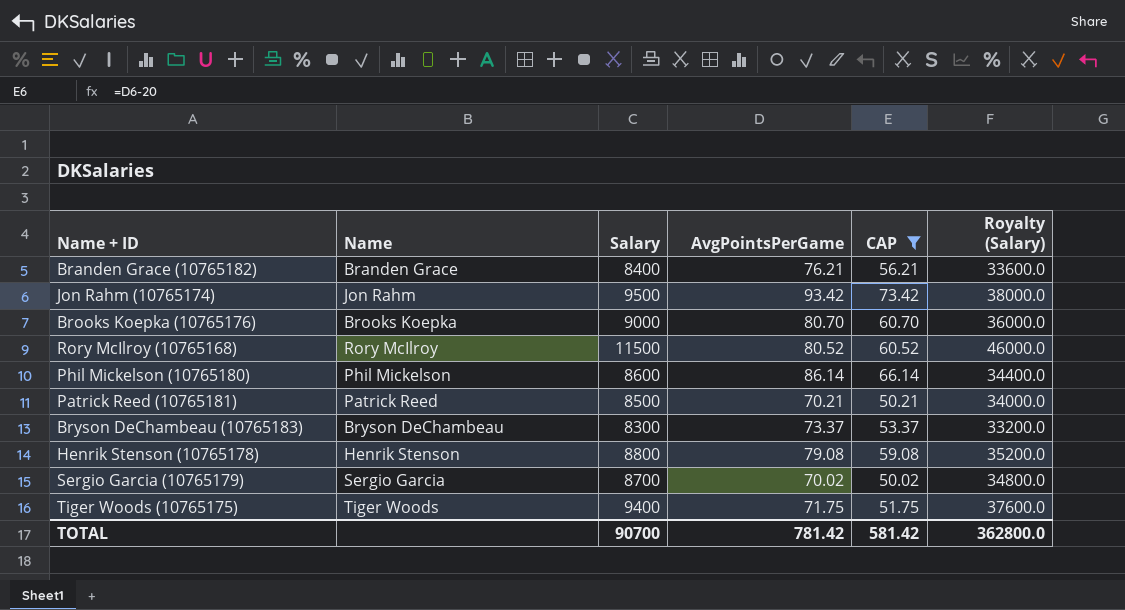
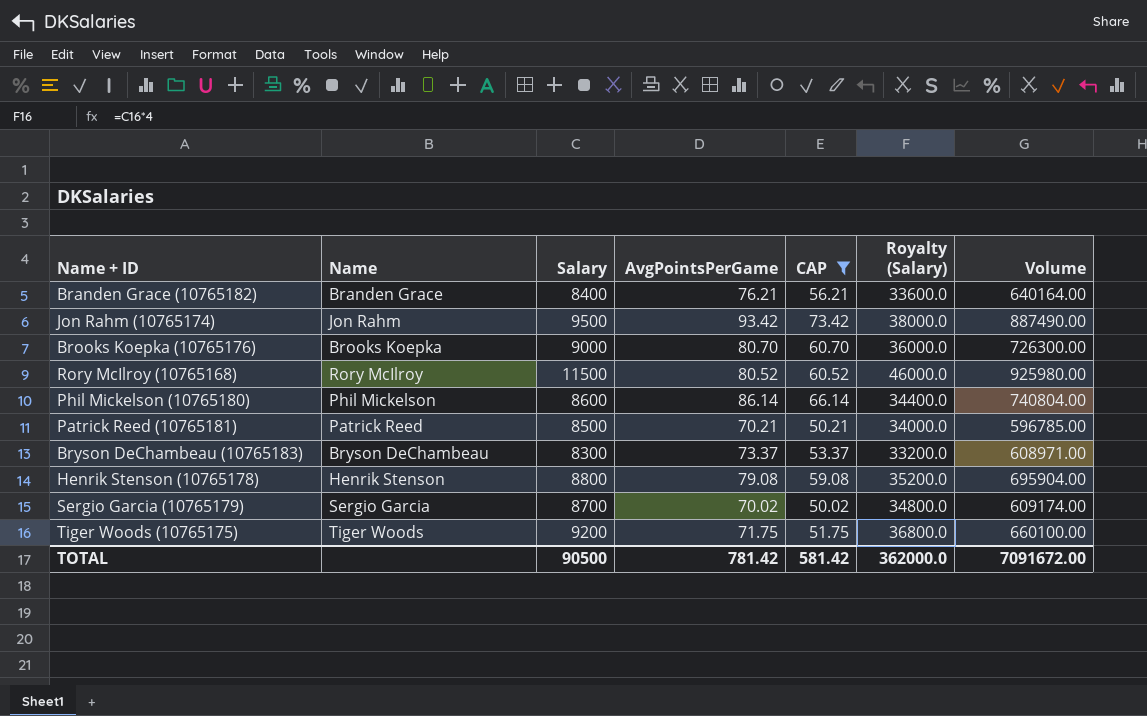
column Volume | formula: none -> [Salary] * [AvgPointsPerGame]
Tiger Woods (10765175) | Salary: 9400 -> 9200
Tiger Woods (10765175) | Royalty (Salary): 37600.0 -> 36800.0
TOTAL | Salary: 90700 -> 90500
TOTAL | Royalty (Salary): 362800.0 -> 362000.0

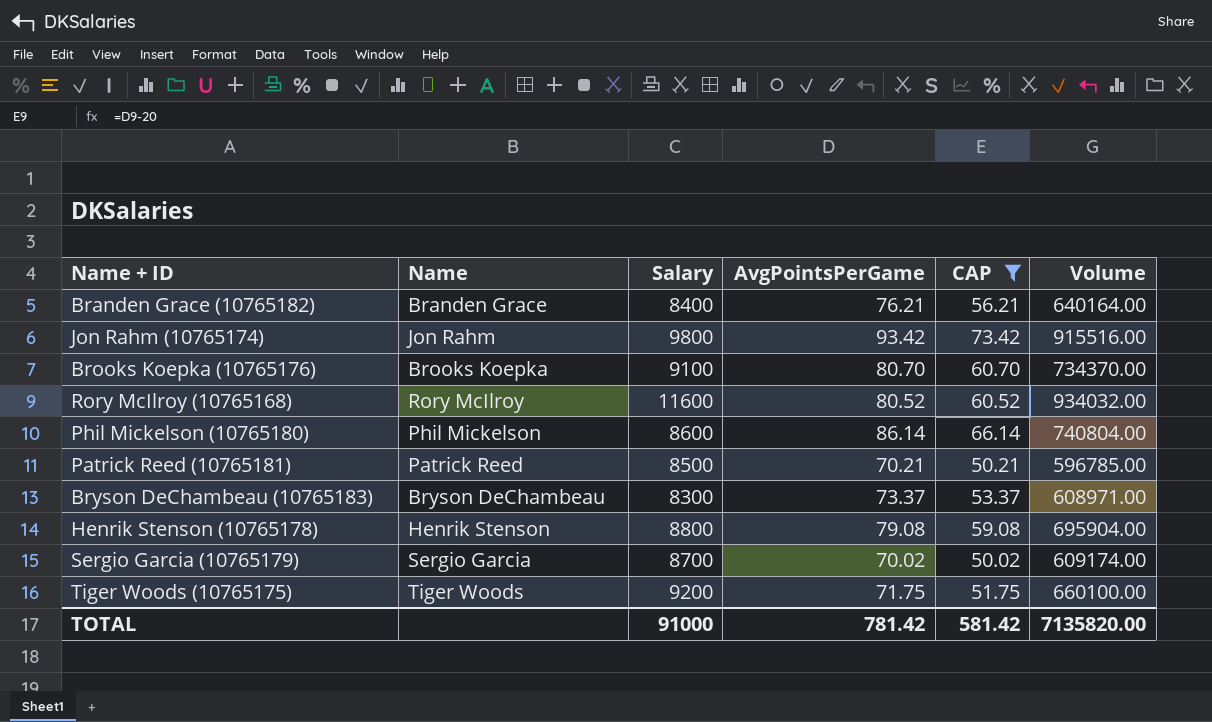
column Royalty (Salary) | formula: [Salary] * 4 -> none
Jon Rahm (10765174) | Salary: 9500 -> 9800
Jon Rahm (10765174) | Volume: 887490.00 -> 915516.00
Brooks Koepka (10765176) | Salary: 9000 -> 9100
Brooks Koepka (10765176) | Volume: 726300.00 -> 734370.00
Rory McIlroy (10765168) | Salary: 11500 -> 11600
Rory McIlroy (10765168) | Volume: 925980.00 -> 934032.00
TOTAL | Salary: 90500 -> 91000
TOTAL | Volume: 7091672.00 -> 7135820.00

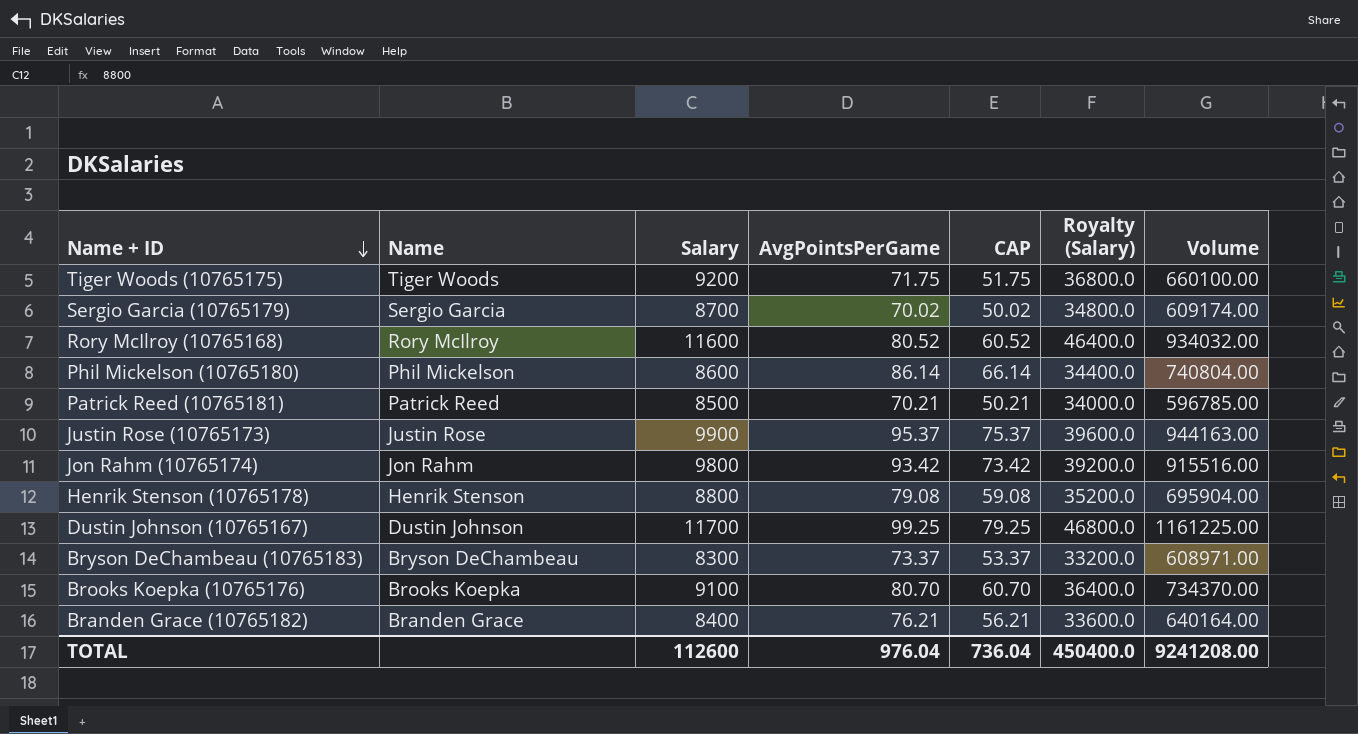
filter: CAP <= 73.42 -> none
row order: none -> Name + ID descending
column Royalty (Salary) | formula: none -> [Salary] * 4
TOTAL | Salary: 91000 -> 112600
TOTAL | AvgPointsPerGame: 781.42 -> 976.04
TOTAL | CAP: 581.42 -> 736.04
TOTAL | Volume: 7135820.00 -> 9241208.00

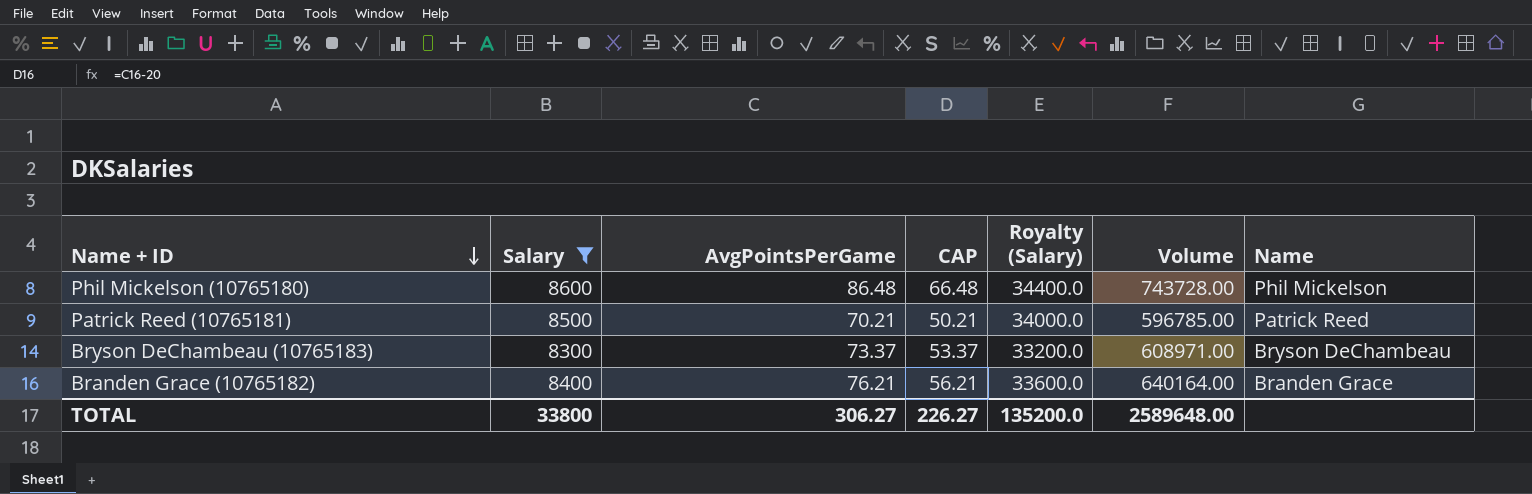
filter: none -> Salary <= 8600
column Name | position: 2 -> 7
Phil Mickelson (10765180) | AvgPointsPerGame: 86.14 -> 86.48
Phil Mickelson (10765180) | CAP: 66.14 -> 66.48
Phil Mickelson (10765180) | Volume: 740804.00 -> 743728.00
TOTAL | Salary: 112600 -> 33800
TOTAL | AvgPointsPerGame: 976.04 -> 306.27
TOTAL | CAP: 736.04 -> 226.27
TOTAL | Royalty (Salary): 450400.0 -> 135200.0
TOTAL | Volume: 9241208.00 -> 2589648.00

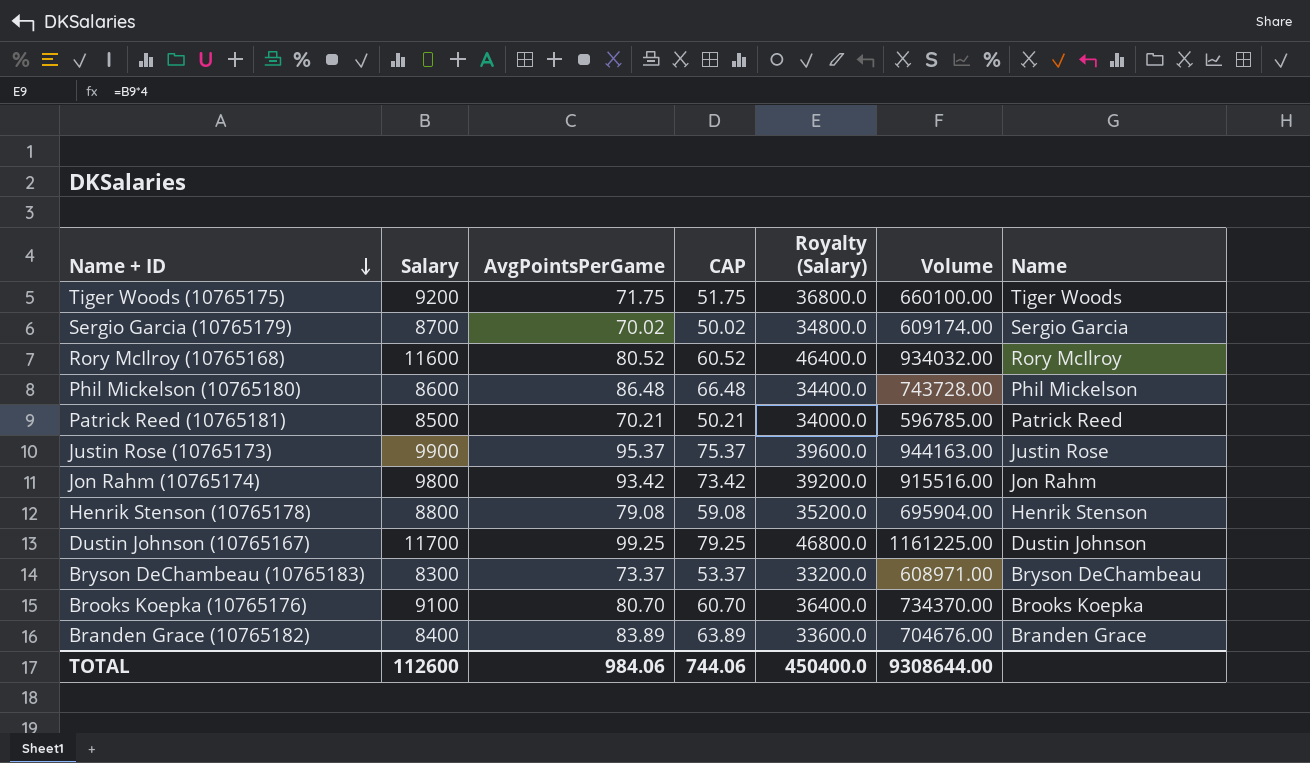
filter: Salary <= 8600 -> none
Branden Grace (10765182) | AvgPointsPerGame: 76.21 -> 83.89
Branden Grace (10765182) | CAP: 56.21 -> 63.89
Branden Grace (10765182) | Volume: 640164.00 -> 704676.00
TOTAL | Salary: 33800 -> 112600
TOTAL | AvgPointsPerGame: 306.27 -> 984.06
TOTAL | CAP: 226.27 -> 744.06
TOTAL | Royalty (Salary): 135200.0 -> 450400.0
TOTAL | Volume: 2589648.00 -> 9308644.00

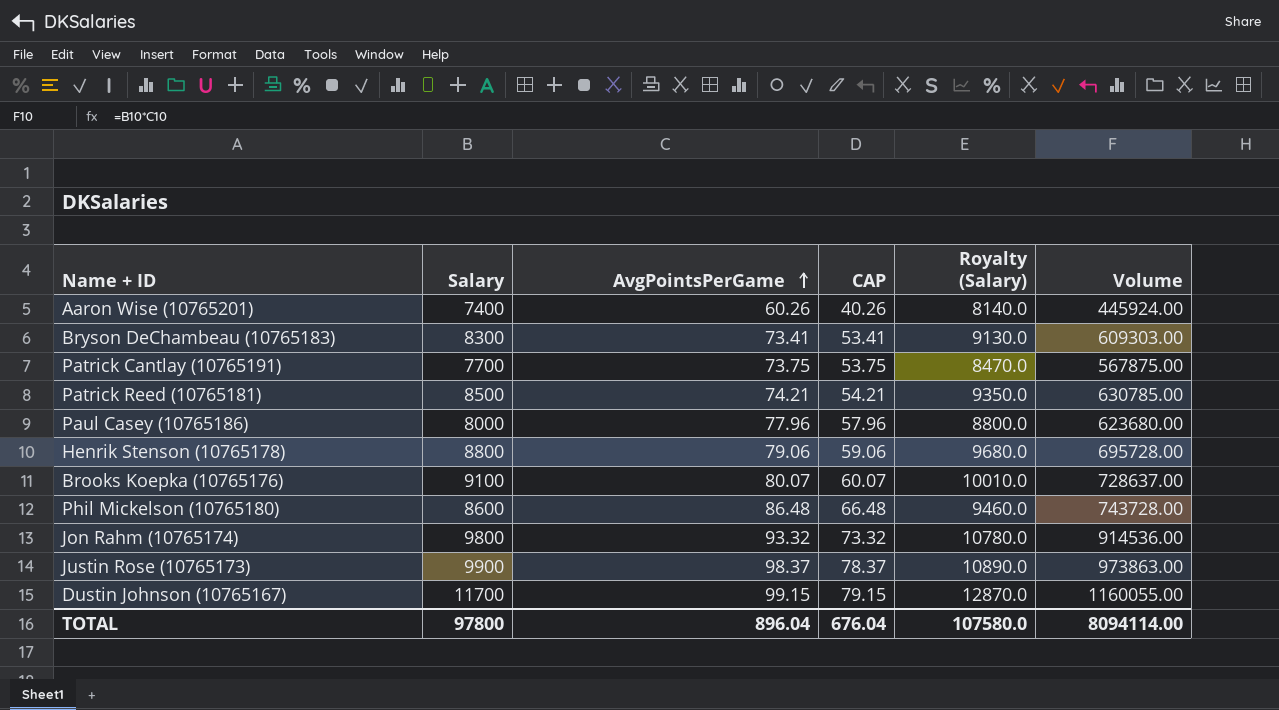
row order: Name + ID descending -> AvgPointsPerGame ascending
column Name | position: 7 -> none
column Royalty (Salary) | formula: [Salary] * 4 -> [Salary] * 1.1
row Tiger Woods (10765175): 9200 | 71.75 | 51.75 | 36800.0 | 660100.00 | Tiger Woods -> none
row Sergio Garcia (10765179): 8700 | 70.02 | 50.02 | 34800.0 | 609174.00 | Sergio Garcia -> none
row Rory McIlroy (10765168): 11600 | 80.52 | 60.52 | 46400.0 | 934032.00 | Rory McIlroy -> none
row Branden Grace (10765182): 8400 | 83.89 | 63.89 | 33600.0 | 704676.00 | Branden Grace -> none
row Aaron Wise (10765201): none -> 7400 | 60.26 | 40.26 | 8140.0 | 445924.00
Bryson DeChambeau (10765183) | AvgPointsPerGame: 73.37 -> 73.41
Bryson DeChambeau (10765183) | CAP: 53.37 -> 53.41
Bryson DeChambeau (10765183) | Volume: 608971.00 -> 609303.00
row Patrick Cantlay (10765191): none -> 7700 | 73.75 | 53.75 | 8470.0 | 567875.00
Patrick Reed (10765181) | AvgPointsPerGame: 70.21 -> 74.21
Patrick Reed (10765181) | CAP: 50.21 -> 54.21
Patrick Reed (10765181) | Volume: 596785.00 -> 630785.00
row Paul Casey (10765186): none -> 8000 | 77.96 | 57.96 | 8800.0 | 623680.00
Henrik Stenson (10765178) | AvgPointsPerGame: 79.08 -> 79.06
Henrik Stenson (10765178) | CAP: 59.08 -> 59.06
Henrik Stenson (10765178) | Volume: 695904.00 -> 695728.00
Brooks Koepka (10765176) | AvgPointsPerGame: 80.70 -> 80.07
Brooks Koepka (10765176) | CAP: 60.70 -> 60.07
Brooks Koepka (10765176) | Volume: 734370.00 -> 728637.00
Jon Rahm (10765174) | AvgPointsPerGame: 93.42 -> 93.32
Jon Rahm (10765174) | CAP: 73.42 -> 73.32
Jon Rahm (10765174) | Volume: 915516.00 -> 914536.00
Justin Rose (10765173) | AvgPointsPerGame: 95.37 -> 98.37
Justin Rose (10765173) | CAP: 75.37 -> 78.37
Justin Rose (10765173) | Volume: 944163.00 -> 973863.00
Dustin Johnson (10765167) | AvgPointsPerGame: 99.25 -> 99.15
Dustin Johnson (10765167) | CAP: 79.25 -> 79.15
Dustin Johnson (10765167) | Volume: 1161225.00 -> 1160055.00
TOTAL | Salary: 112600 -> 97800
TOTAL | AvgPointsPerGame: 984.06 -> 896.04
TOTAL | CAP: 744.06 -> 676.04
TOTAL | Royalty (Salary): 450400.0 -> 107580.0
TOTAL | Volume: 9308644.00 -> 8094114.00

